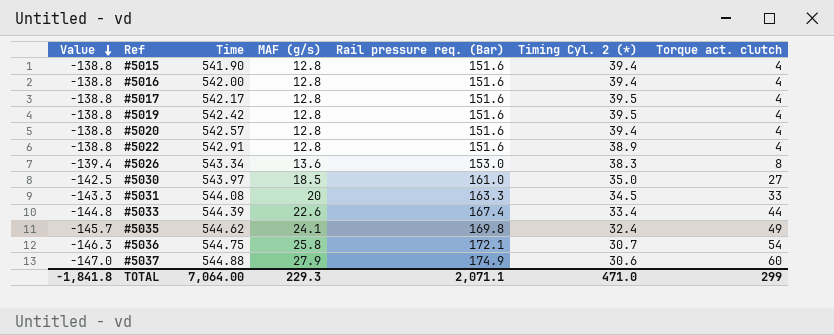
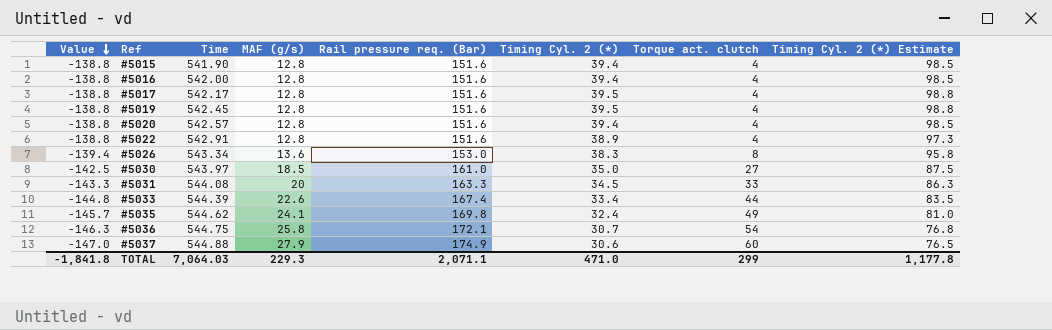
column Timing Cyl. 2 (*) Estimate | formula: none -> [Timing Cyl. 2 (*)] * 2.5
#5019 | Time: 542.42 -> 542.45
TOTAL | Time: 7,064.00 -> 7,064.03

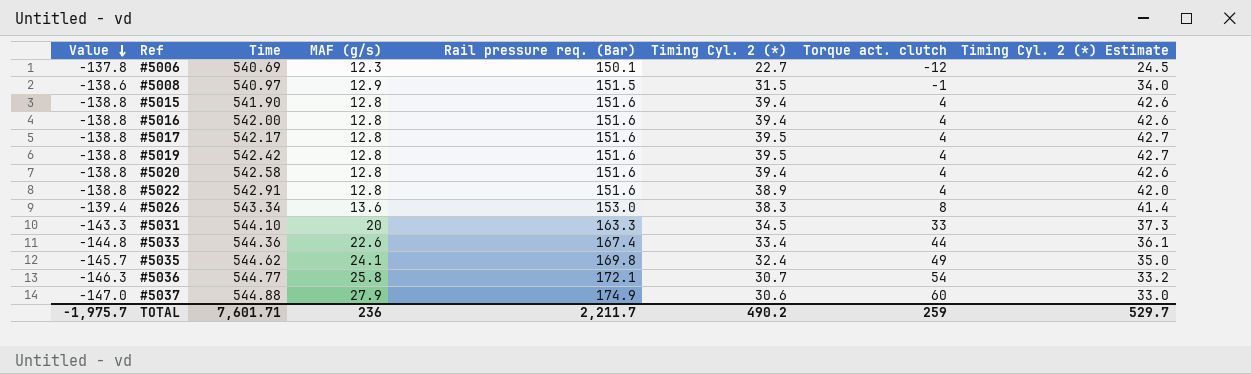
column Timing Cyl. 2 (*) Estimate | formula: [Timing Cyl. 2 (*)] * 2.5 -> [Timing Cyl. 2 (*)] * 1.08
row #5030: -142.5 | 543.97 | 18.5 | 161.0 | 35.0 | 27 | 87.5 -> none
row #5006: none -> -137.8 | 540.69 | 12.3 | 150.1 | 22.7 | -12 | 24.5
row #5008: none -> -138.6 | 540.97 | 12.9 | 151.5 | 31.5 | -1 | 34.0
#5019 | Time: 542.45 -> 542.42
#5020 | Time: 542.57 -> 542.58
#5031 | Time: 544.08 -> 544.10
#5033 | Time: 544.39 -> 544.36
#5036 | Time: 544.75 -> 544.77
TOTAL | Value: -1,841.8 -> -1,975.7
TOTAL | Time: 7,064.03 -> 7,601.71
TOTAL | MAF (g/s): 229.3 -> 236
TOTAL | Rail pressure req. (Bar): 2,071.1 -> 2,211.7
TOTAL | Timing Cyl. 2 (*): 471.0 -> 490.2
TOTAL | Torque act. clutch: 299 -> 259
TOTAL | Timing Cyl. 2 (*) Estimate: 1,177.8 -> 529.7

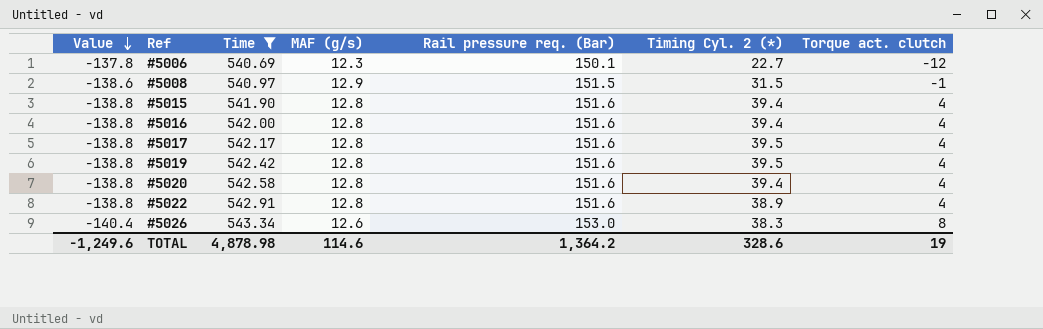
filter: none -> Time <= 543.34
column Timing Cyl. 2 (*) Estimate | formula: [Timing Cyl. 2 (*)] * 1.08 -> none
#5026 | Value: -139.4 -> -140.4
#5026 | MAF (g/s): 13.6 -> 12.6
TOTAL | Value: -1,975.7 -> -1,249.6
TOTAL | Time: 7,601.71 -> 4,878.98
TOTAL | MAF (g/s): 236 -> 114.6
TOTAL | Rail pressure req. (Bar): 2,211.7 -> 1,364.2
TOTAL | Timing Cyl. 2 (*): 490.2 -> 328.6
TOTAL | Torque act. clutch: 259 -> 19

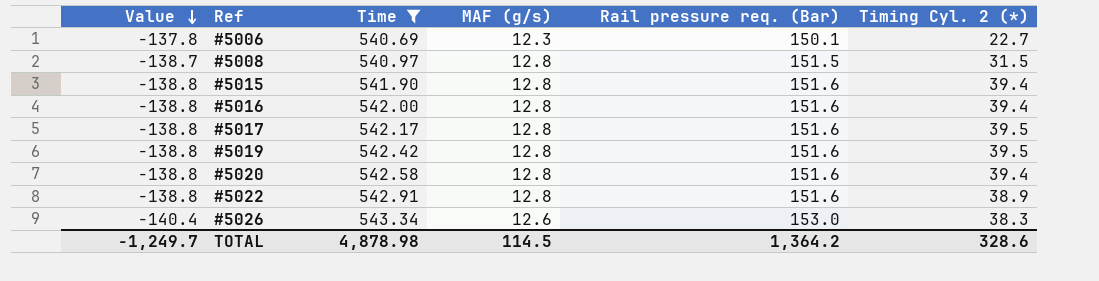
column Torque act. clutch | position: 7 -> none
#5008 | Value: -138.6 -> -138.7
#5008 | MAF (g/s): 12.9 -> 12.8
TOTAL | Value: -1,249.6 -> -1,249.7
TOTAL | MAF (g/s): 114.6 -> 114.5

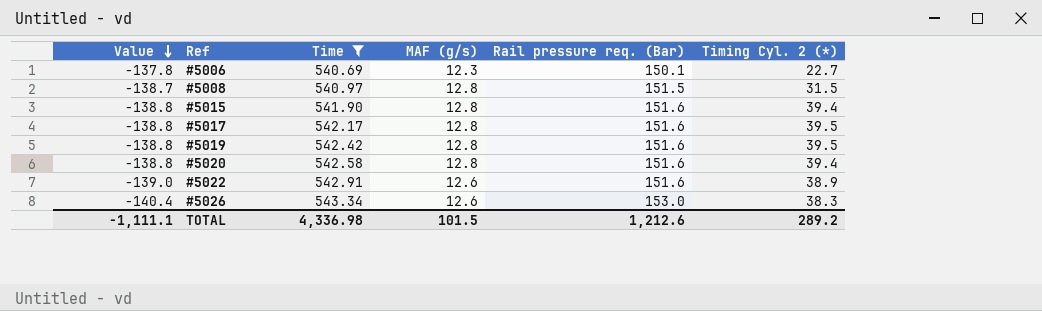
row #5016: -138.8 | 542.00 | 12.8 | 151.6 | 39.4 -> none
#5022 | Value: -138.8 -> -139.0
#5022 | MAF (g/s): 12.8 -> 12.6
TOTAL | Value: -1,249.7 -> -1,111.1
TOTAL | Time: 4,878.98 -> 4,336.98
TOTAL | MAF (g/s): 114.5 -> 101.5
TOTAL | Rail pressure req. (Bar): 1,364.2 -> 1,212.6
TOTAL | Timing Cyl. 2 (*): 328.6 -> 289.2

